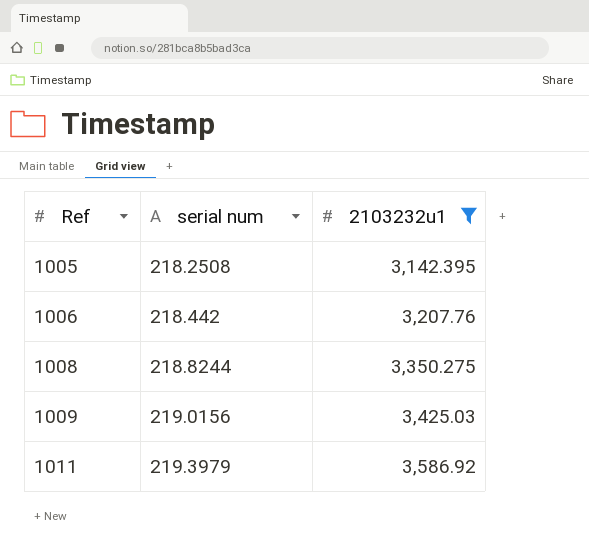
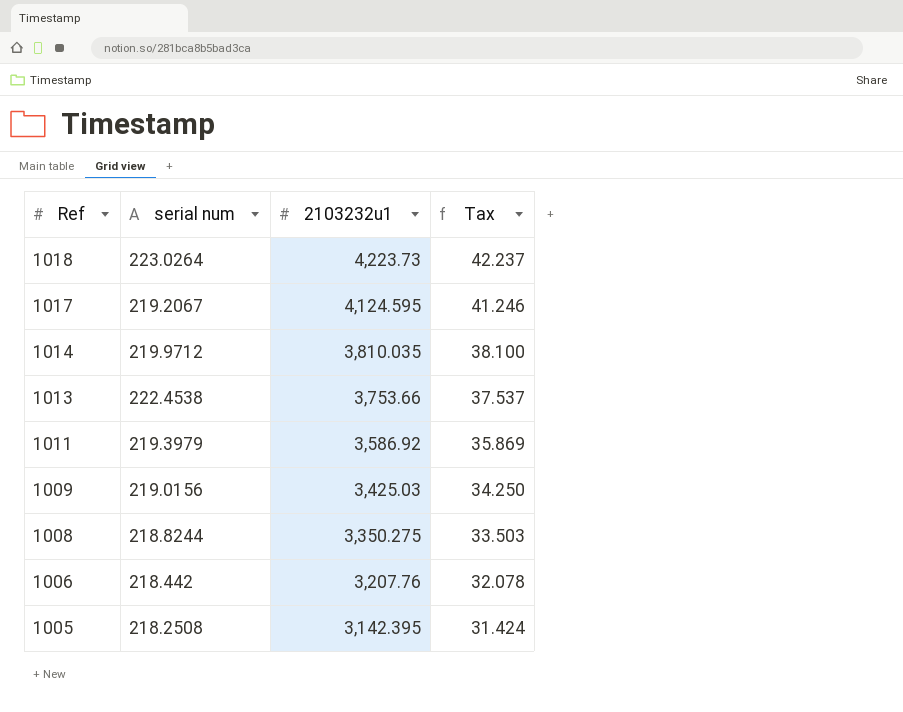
filter: 2103232u1 <= 3,586.92 -> none
row order: Ref ascending -> Ref descending
column Tax | formula: none -> [2103232u1] * 0.01

